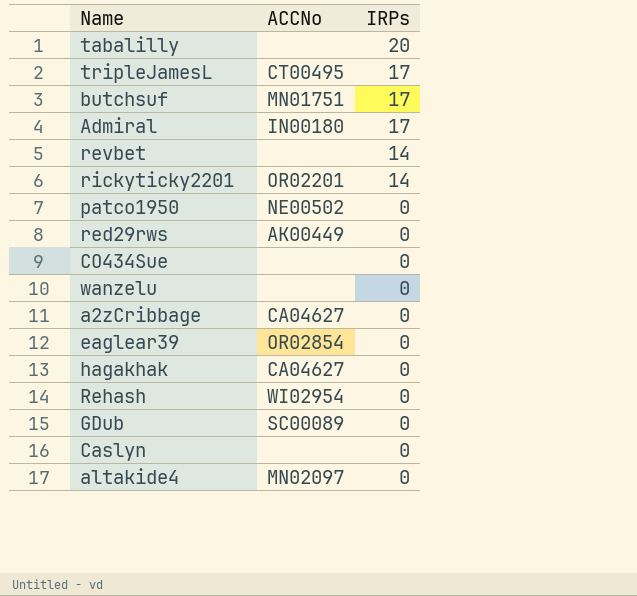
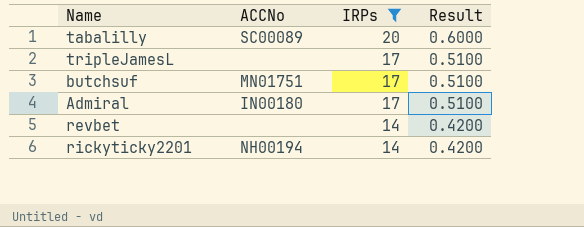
filter: none -> IRPs != 0
column Result | formula: none -> [IRPs] * 0.03
tabalilly | ACCNo: none -> SC00089
tripleJamesL | ACCNo: CT00495 -> none
rickyticky2201 | ACCNo: OR02201 -> NH00194

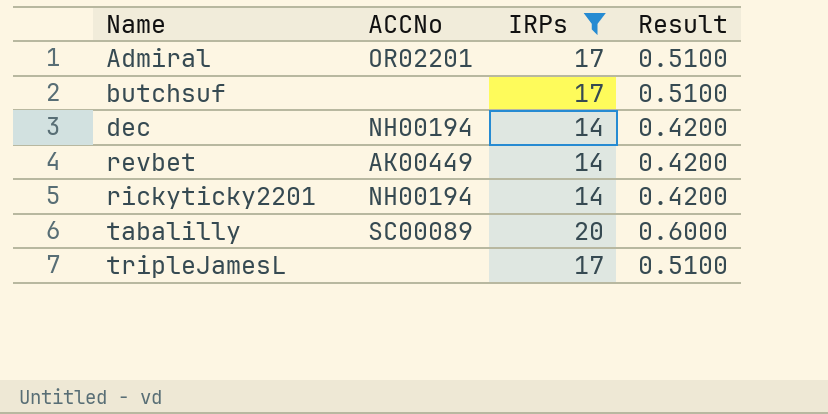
row order: IRPs descending -> Name ascending
Admiral | ACCNo: IN00180 -> OR02201
butchsuf | ACCNo: MN01751 -> none
row dec: none -> NH00194 | 14 | 0.4200
revbet | ACCNo: none -> AK00449

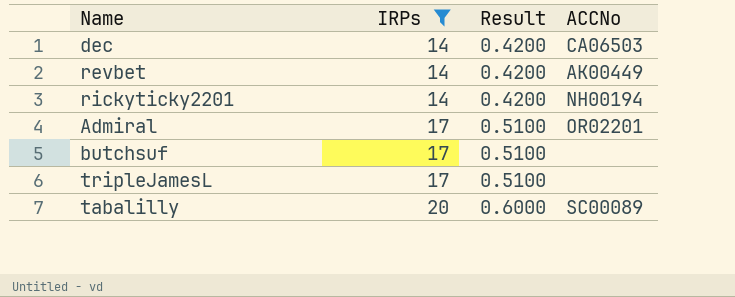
row order: Name ascending -> IRPs ascending
column ACCNo | position: 2 -> 4
dec | ACCNo: NH00194 -> CA06503

